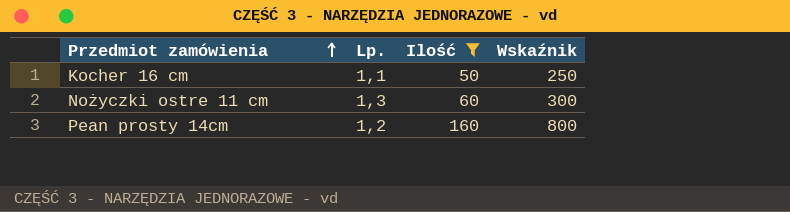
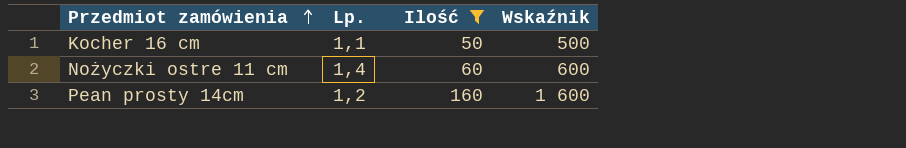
column Wskaźnik | formula: [Ilość] * 5 -> [Ilość] * 10
Nożyczki ostre 11 cm | Lp.: 1,3 -> 1,4

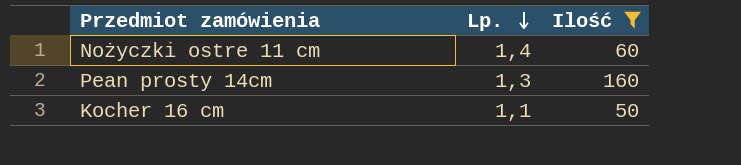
row order: Przedmiot zamówienia ascending -> Lp. descending
column Wskaźnik | formula: [Ilość] * 10 -> none
Pean prosty 14cm | Lp.: 1,2 -> 1,3

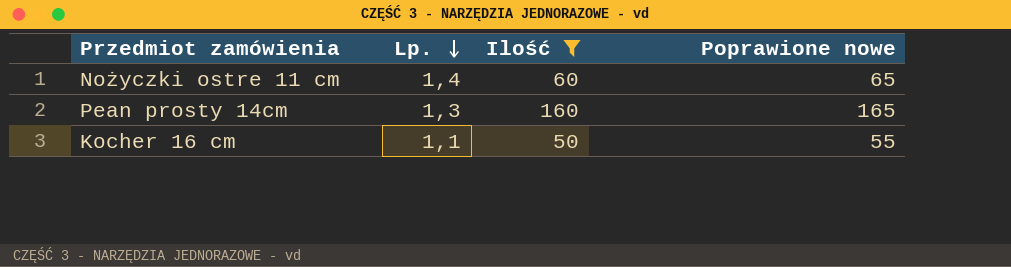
column Poprawione nowe | formula: none -> [Ilość] + 5

